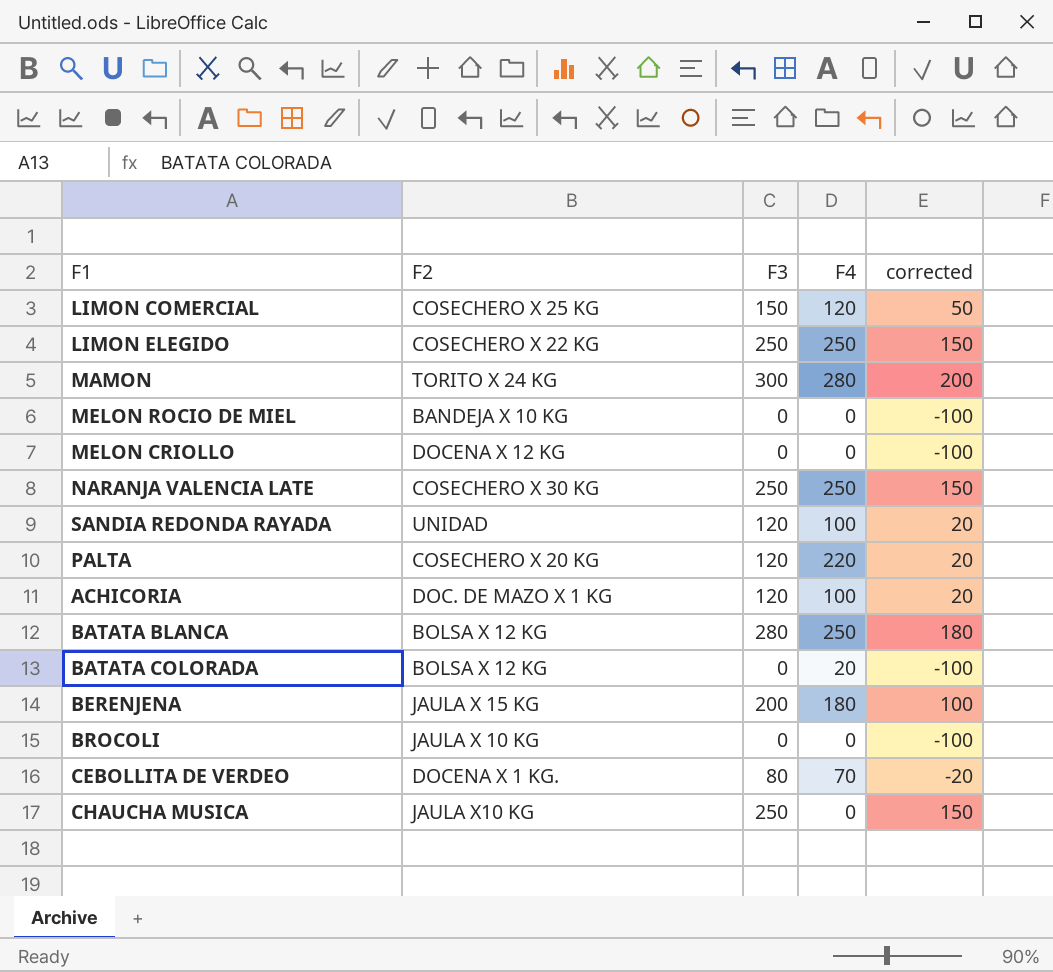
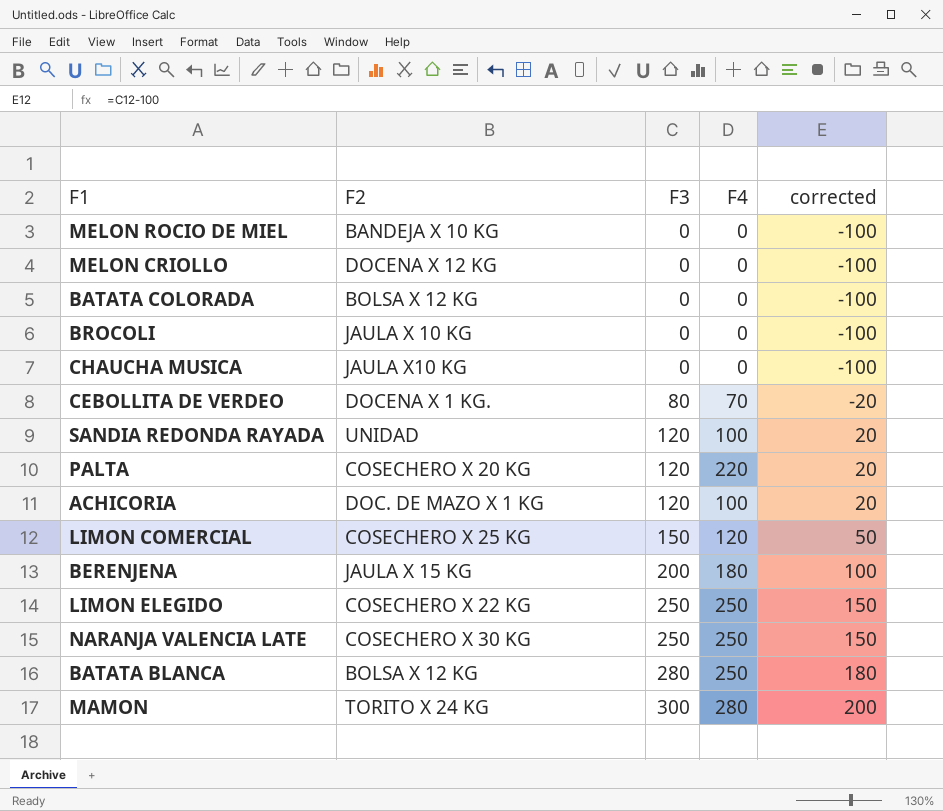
row order: none -> F3 ascending
BATATA COLORADA | F4: 20 -> 0
CHAUCHA MUSICA | F3: 250 -> 0
CHAUCHA MUSICA | corrected: 150 -> -100

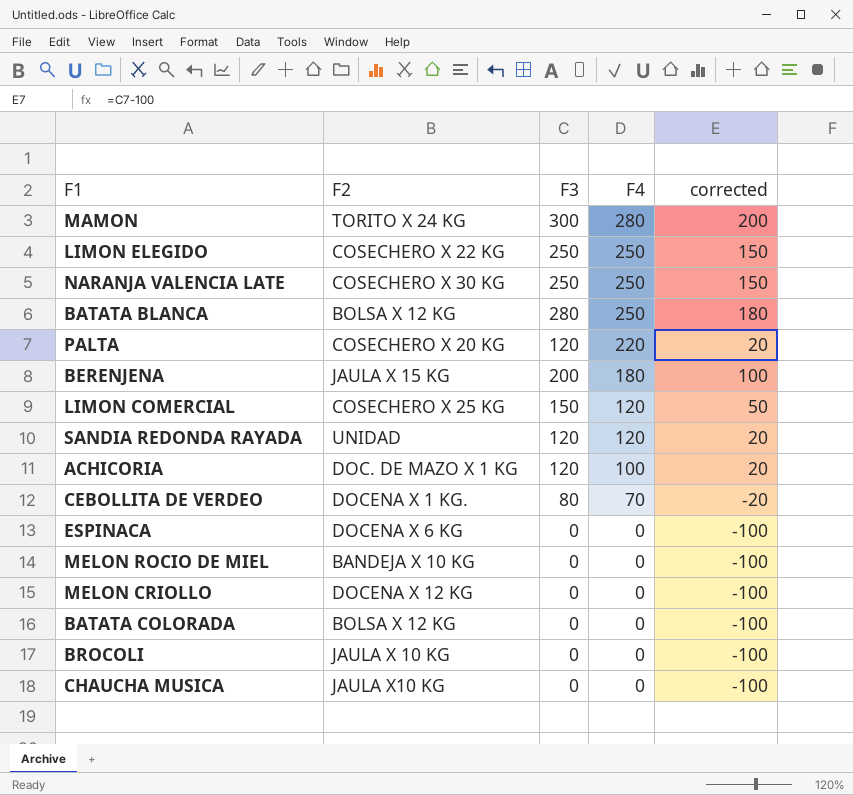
row order: F3 ascending -> F4 descending
SANDIA REDONDA RAYADA | F4: 100 -> 120
row ESPINACA: none -> DOCENA X 6 KG | 0 | 0 | -100

